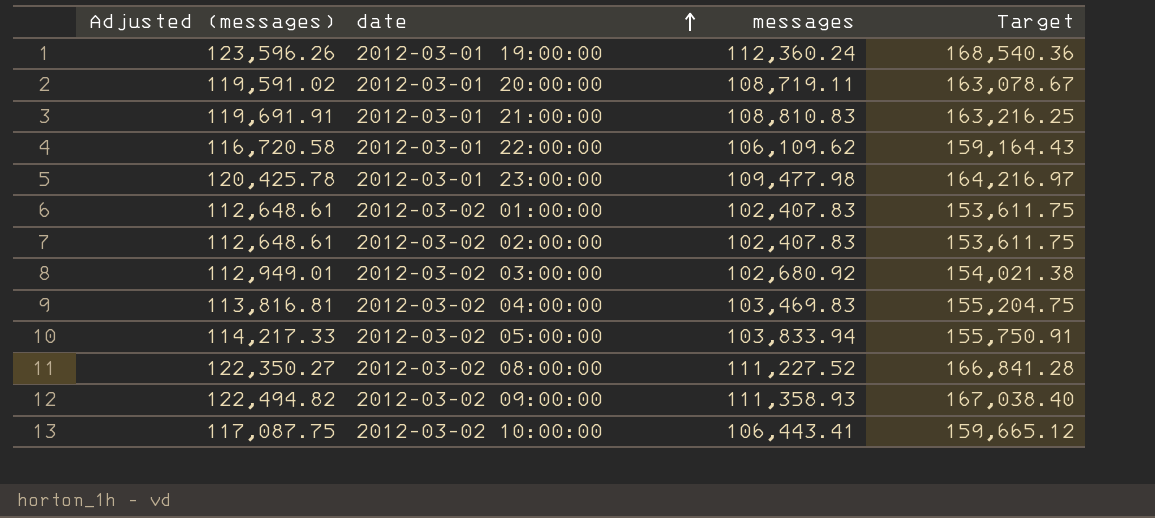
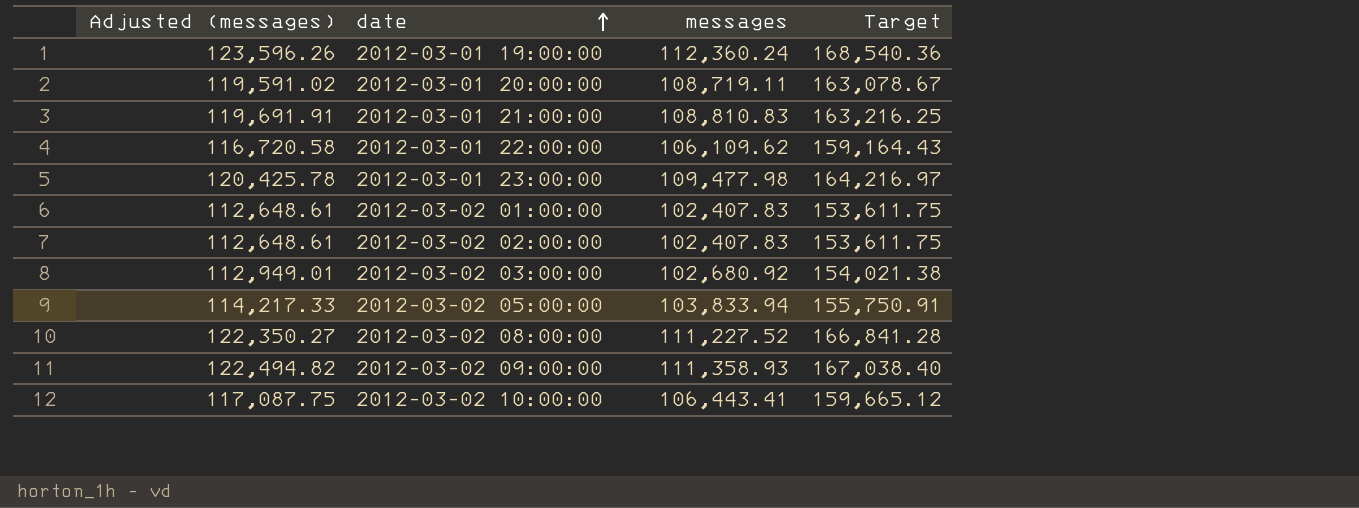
row 2012-03-02 04:00:00: 113,816.81 | 103,469.83 | 155,204.75 -> none

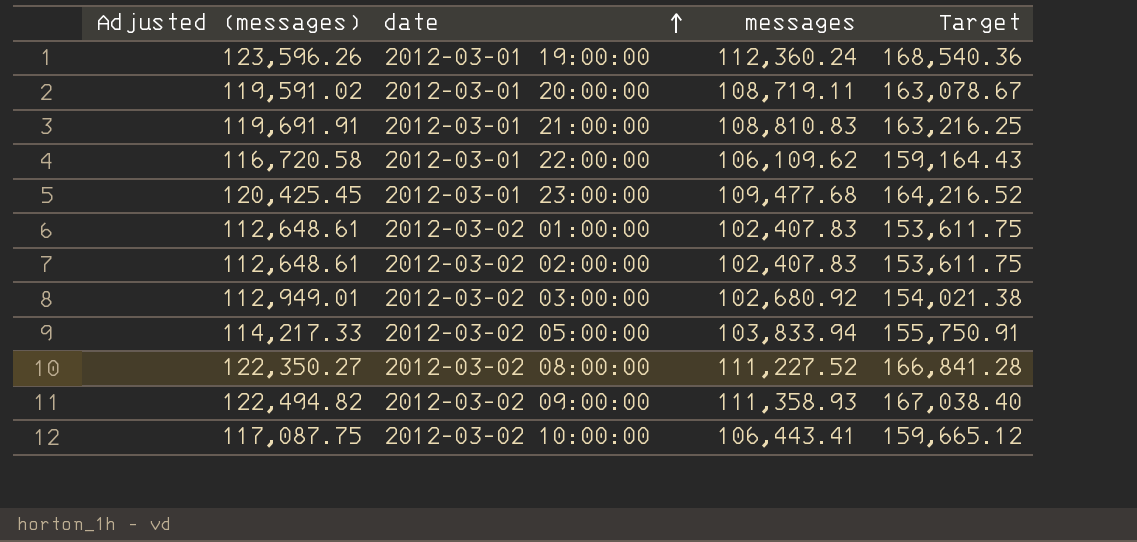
2012-03-01 23:00:00 | Adjusted (messages): 120,425.78 -> 120,425.45
2012-03-01 23:00:00 | messages: 109,477.98 -> 109,477.68
2012-03-01 23:00:00 | Target: 164,216.97 -> 164,216.52

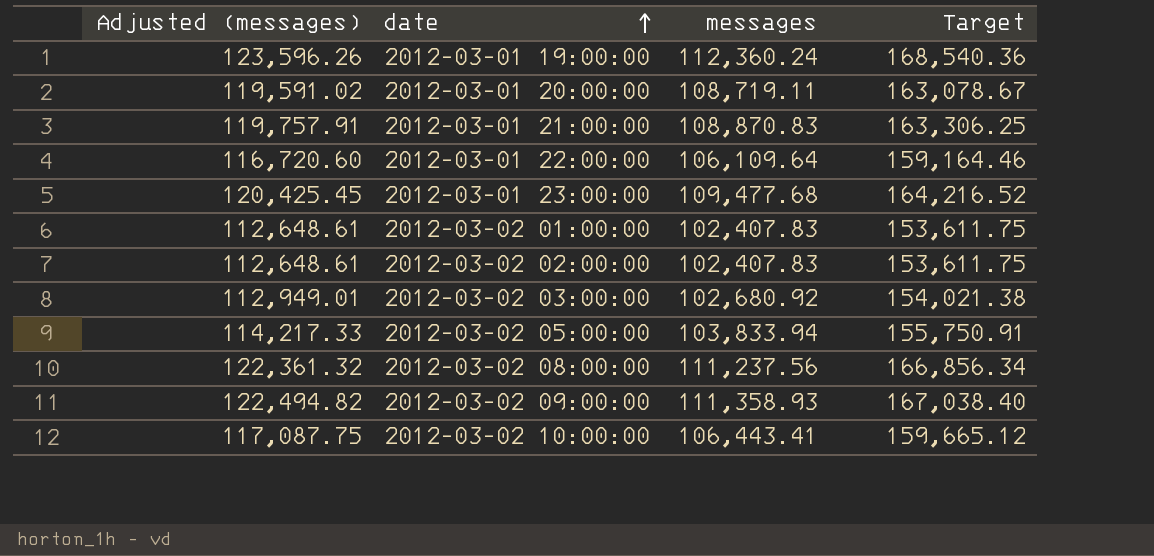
2012-03-01 21:00:00 | Adjusted (messages): 119,691.91 -> 119,757.91
2012-03-01 21:00:00 | messages: 108,810.83 -> 108,870.83
2012-03-01 21:00:00 | Target: 163,216.25 -> 163,306.25
2012-03-01 22:00:00 | Adjusted (messages): 116,720.58 -> 116,720.60
2012-03-01 22:00:00 | messages: 106,109.62 -> 106,109.64
2012-03-01 22:00:00 | Target: 159,164.43 -> 159,164.46
2012-03-02 08:00:00 | Adjusted (messages): 122,350.27 -> 122,361.32
2012-03-02 08:00:00 | messages: 111,227.52 -> 111,237.56
2012-03-02 08:00:00 | Target: 166,841.28 -> 166,856.34

